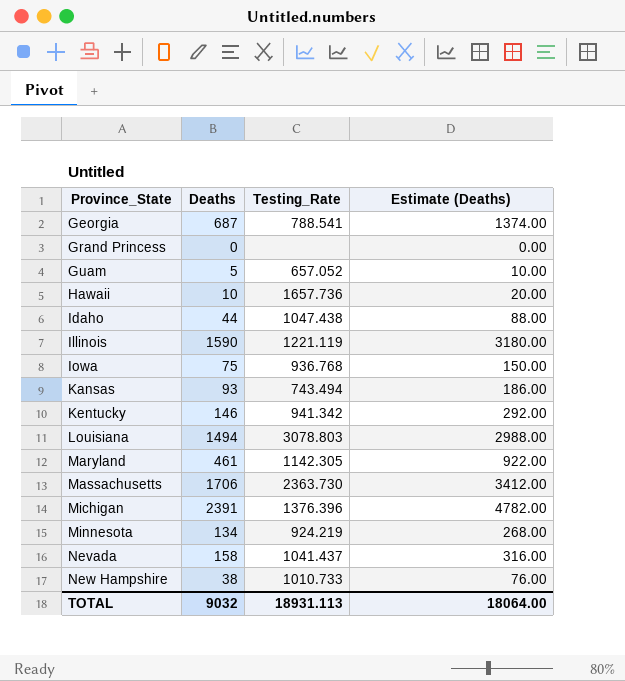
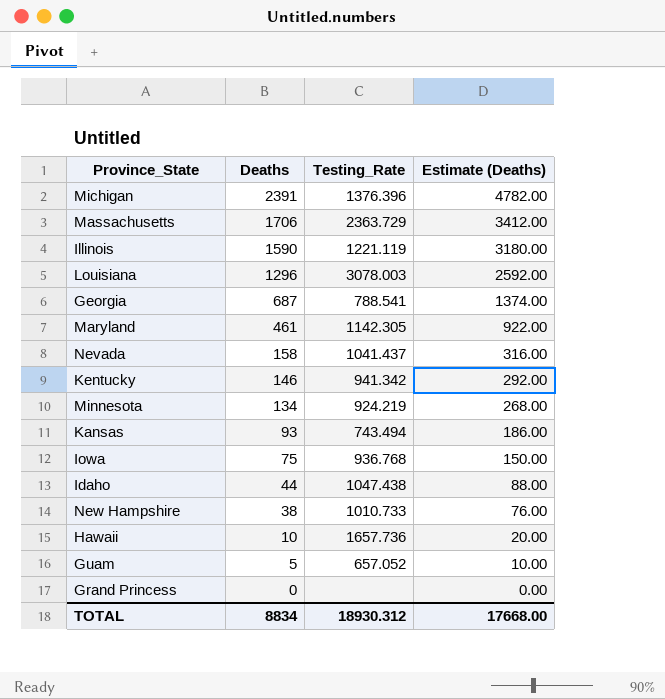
row order: Province_State ascending -> Deaths descending
Massachusetts | Testing_Rate: 2363.730 -> 2363.729
Louisiana | Deaths: 1494 -> 1296
Louisiana | Testing_Rate: 3078.803 -> 3078.003
Louisiana | Estimate (Deaths): 2988.00 -> 2592.00
TOTAL | Deaths: 9032 -> 8834
TOTAL | Testing_Rate: 18931.113 -> 18930.312
TOTAL | Estimate (Deaths): 18064.00 -> 17668.00

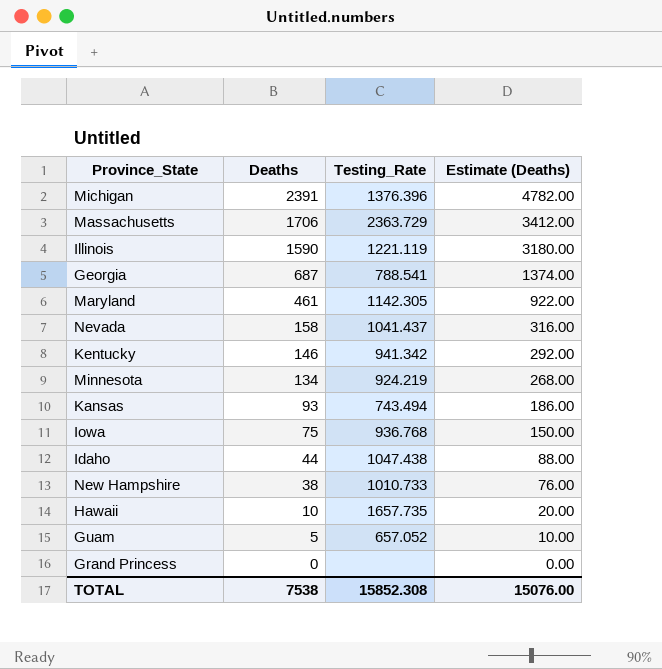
row Louisiana: 1296 | 3078.003 | 2592.00 -> none
Hawaii | Testing_Rate: 1657.736 -> 1657.735
TOTAL | Deaths: 8834 -> 7538
TOTAL | Testing_Rate: 18930.312 -> 15852.308
TOTAL | Estimate (Deaths): 17668.00 -> 15076.00

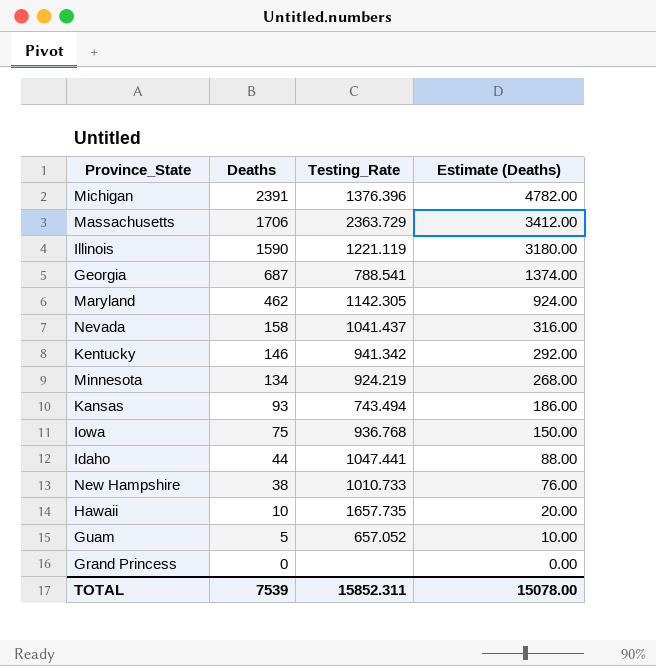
Maryland | Deaths: 461 -> 462
Maryland | Estimate (Deaths): 922.00 -> 924.00
Idaho | Testing_Rate: 1047.438 -> 1047.441
TOTAL | Deaths: 7538 -> 7539
TOTAL | Testing_Rate: 15852.308 -> 15852.311
TOTAL | Estimate (Deaths): 15076.00 -> 15078.00

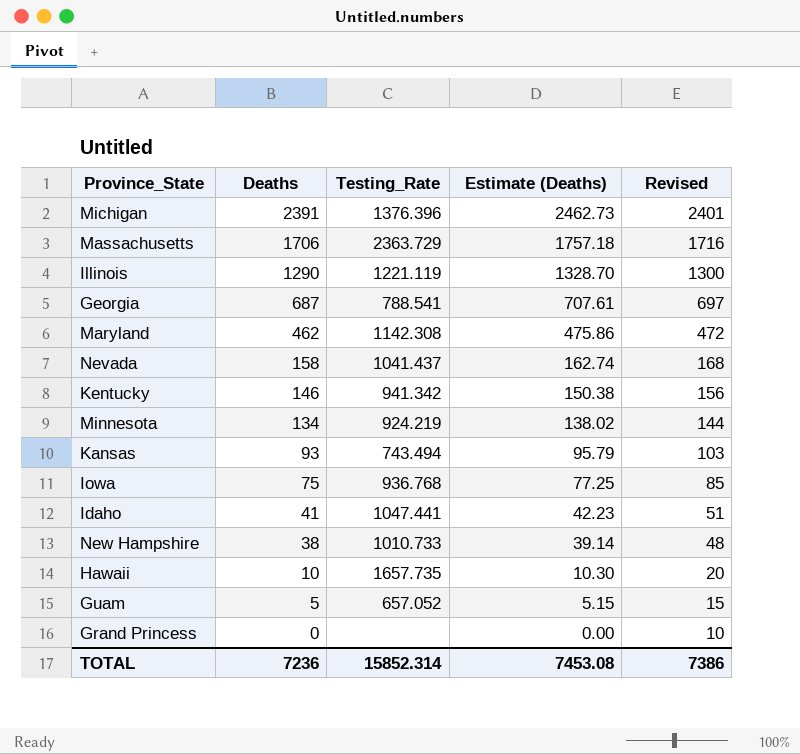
column Estimate (Deaths) | formula: [Deaths] * 2 -> [Deaths] * 1.03
column Revised | formula: none -> [Deaths] + 10
Illinois | Deaths: 1590 -> 1290
Maryland | Testing_Rate: 1142.305 -> 1142.308
Idaho | Deaths: 44 -> 41
TOTAL | Deaths: 7539 -> 7236
TOTAL | Testing_Rate: 15852.311 -> 15852.314
TOTAL | Estimate (Deaths): 15078.00 -> 7453.08

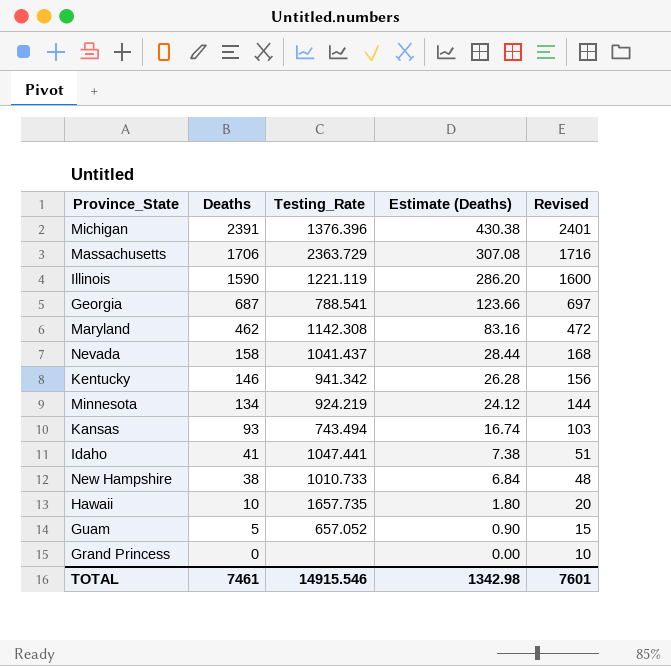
column Estimate (Deaths) | formula: [Deaths] * 1.03 -> [Deaths] * 0.18
row Iowa: 75 | 936.768 | 77.25 | 85 -> none
Illinois | Deaths: 1290 -> 1590
Illinois | Revised: 1300 -> 1600
TOTAL | Deaths: 7236 -> 7461
TOTAL | Testing_Rate: 15852.314 -> 14915.546
TOTAL | Estimate (Deaths): 7453.08 -> 1342.98
TOTAL | Revised: 7386 -> 7601

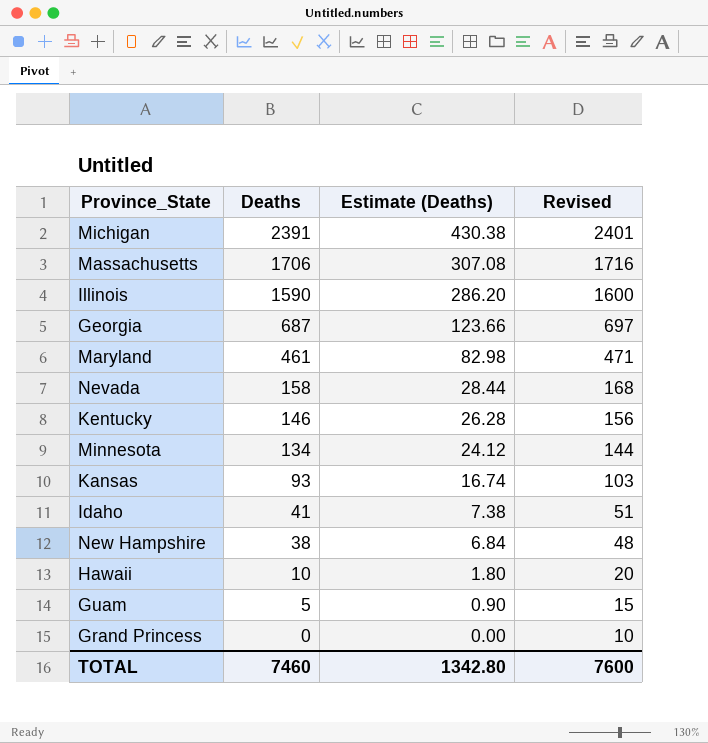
column Testing_Rate | position: 3 -> none
Maryland | Deaths: 462 -> 461
Maryland | Estimate (Deaths): 83.16 -> 82.98
Maryland | Revised: 472 -> 471
TOTAL | Deaths: 7461 -> 7460
TOTAL | Estimate (Deaths): 1342.98 -> 1342.80
TOTAL | Revised: 7601 -> 7600

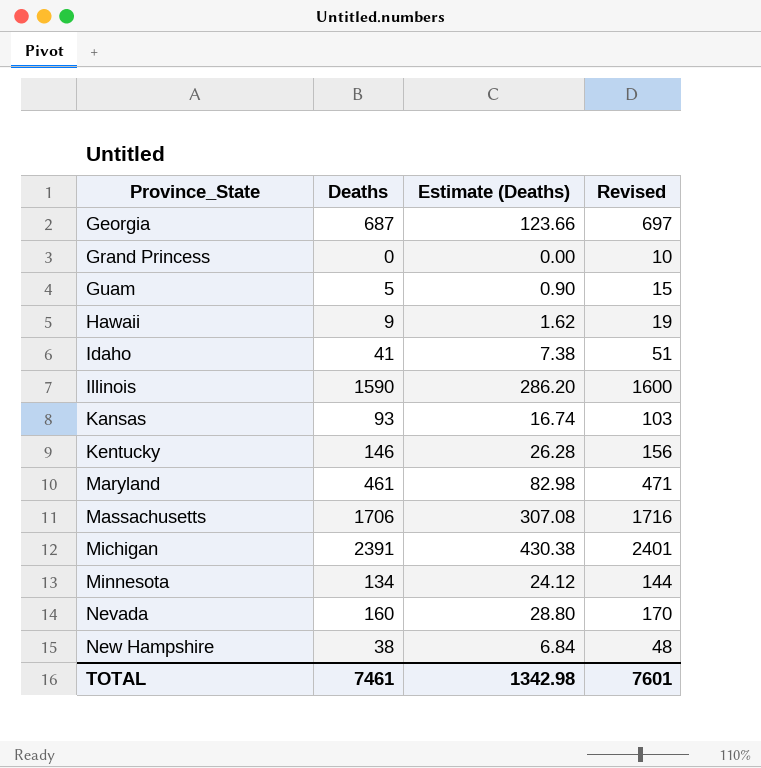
row order: Deaths descending -> Province_State ascending
Hawaii | Deaths: 10 -> 9
Hawaii | Estimate (Deaths): 1.80 -> 1.62
Hawaii | Revised: 20 -> 19
Nevada | Deaths: 158 -> 160
Nevada | Estimate (Deaths): 28.44 -> 28.80
Nevada | Revised: 168 -> 170
TOTAL | Deaths: 7460 -> 7461
TOTAL | Estimate (Deaths): 1342.80 -> 1342.98
TOTAL | Revised: 7600 -> 7601

